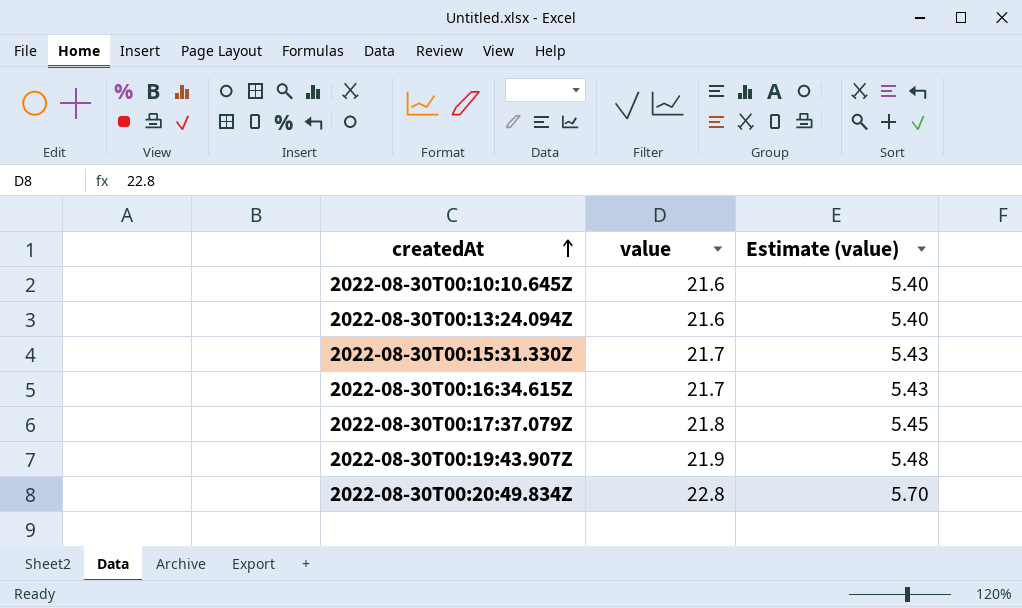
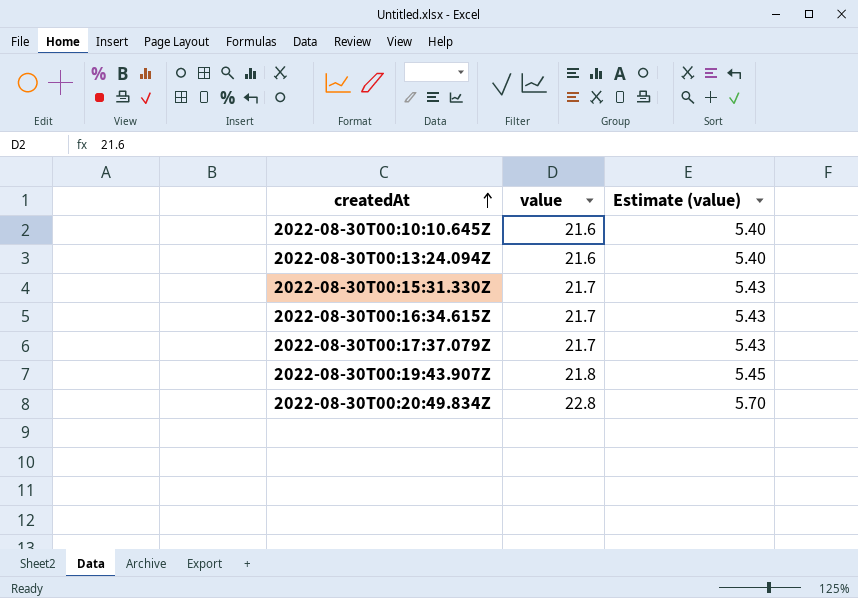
2022-08-30T00:17:37.079Z | value: 21.8 -> 21.7
2022-08-30T00:17:37.079Z | Estimate (value): 5.45 -> 5.43
2022-08-30T00:19:43.907Z | value: 21.9 -> 21.8
2022-08-30T00:19:43.907Z | Estimate (value): 5.48 -> 5.45

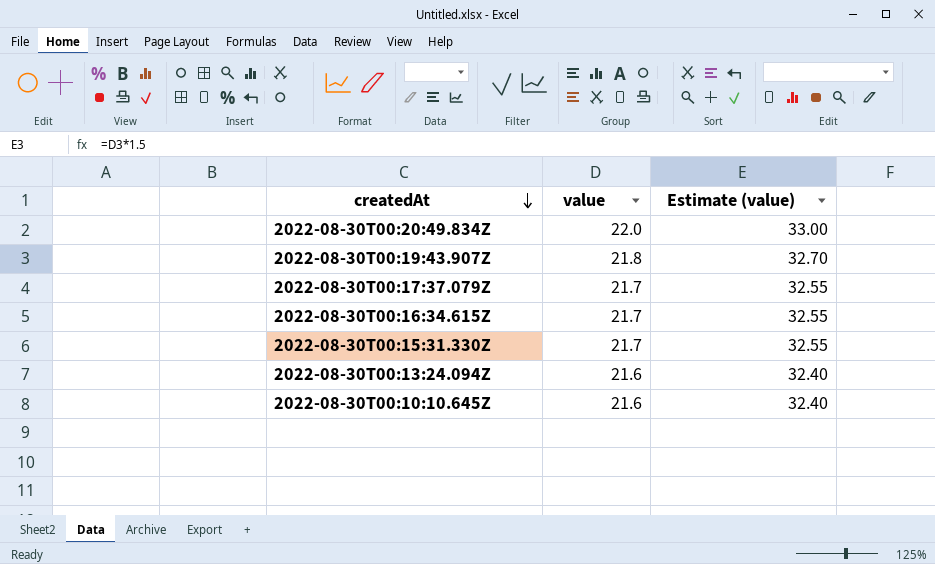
row order: createdAt ascending -> createdAt descending
column Estimate (value) | formula: [value] * 0.25 -> [value] * 1.5
2022-08-30T00:20:49.834Z | value: 22.8 -> 22.0

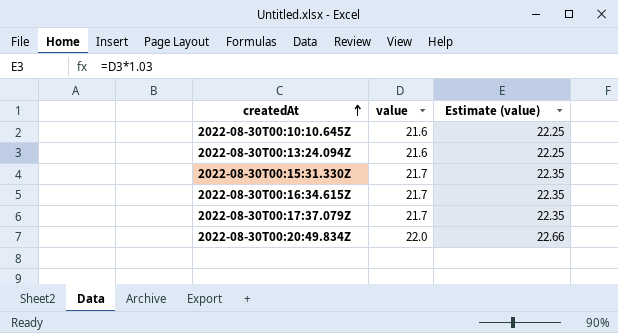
row order: createdAt descending -> createdAt ascending
column Estimate (value) | formula: [value] * 1.5 -> [value] * 1.03
row 2022-08-30T00:19:43.907Z: 21.8 | 32.70 -> none

